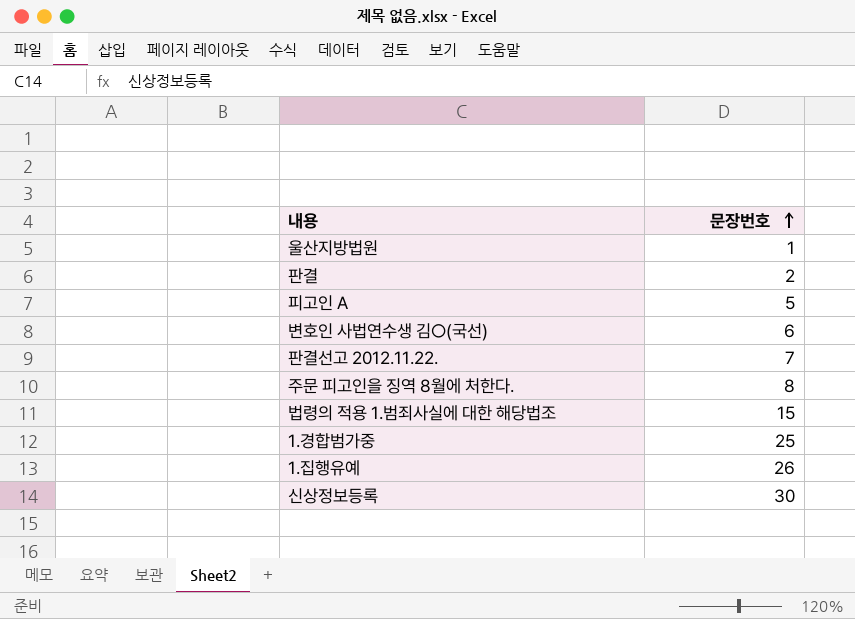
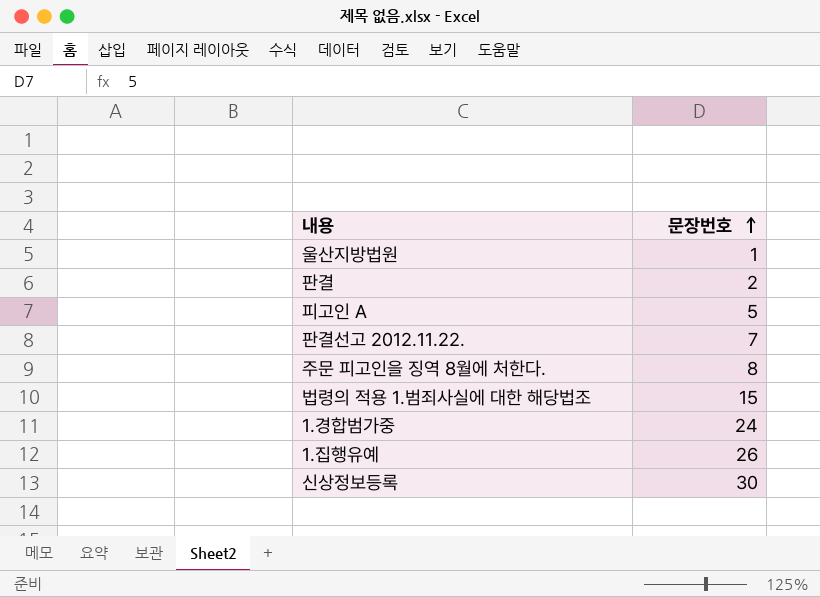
row 변호인 사법연수생 김○(국선): 6 -> none
1.경합범가중 | 문장번호: 25 -> 24

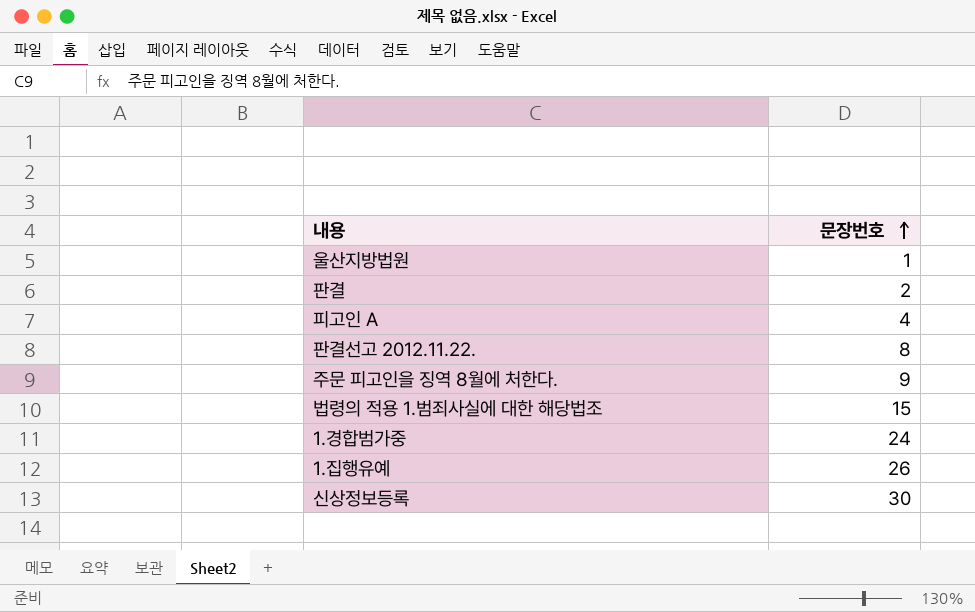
피고인 A | 문장번호: 5 -> 4
판결선고 2012.11.22. | 문장번호: 7 -> 8
주문 피고인을 징역 8월에 처한다. | 문장번호: 8 -> 9

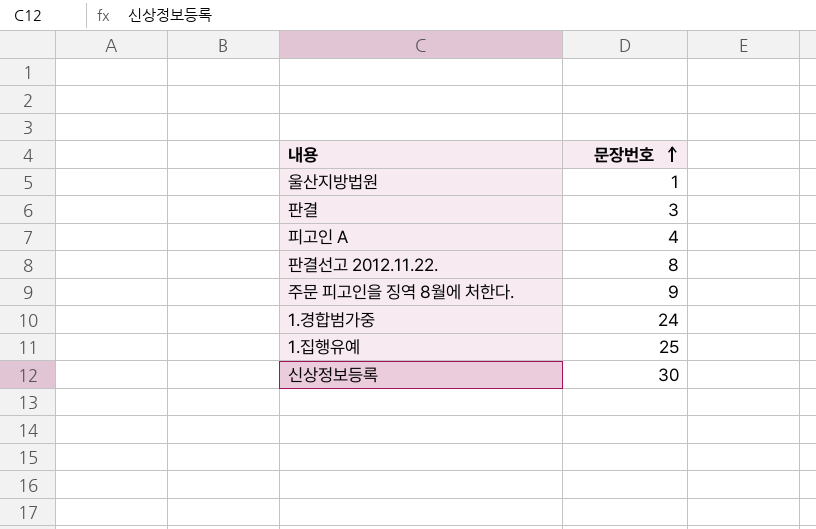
row 법령의 적용 1.범죄사실에 대한 해당법조: 15 -> none
판결 | 문장번호: 2 -> 3
1.집행유예 | 문장번호: 26 -> 25

